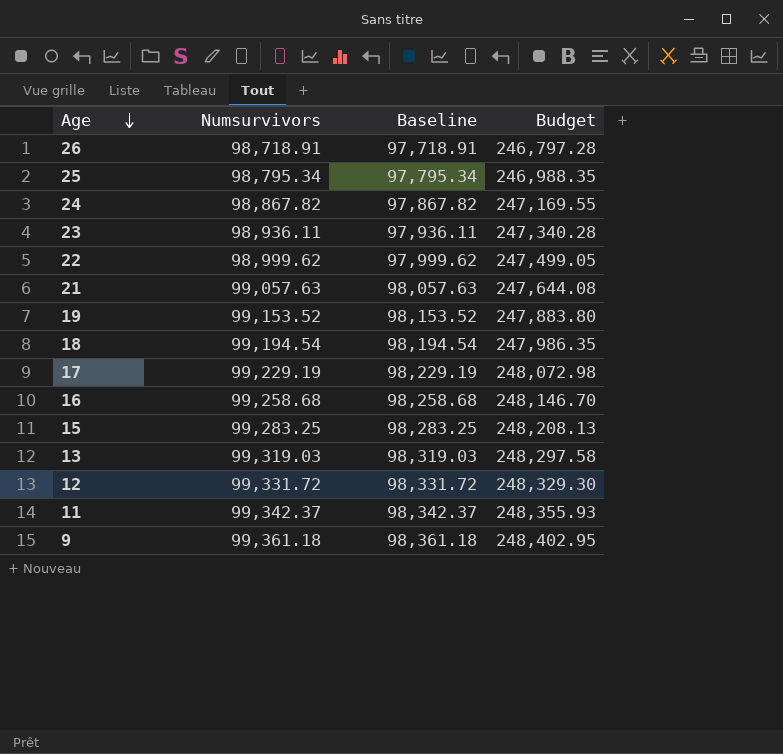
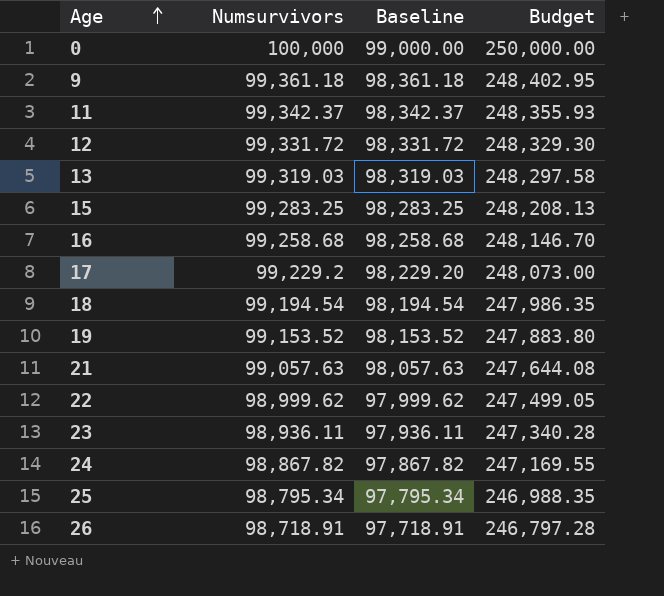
row order: Age descending -> Age ascending
row 0: none -> 100,000 | 99,000.00 | 250,000.00
17 | Numsurvivors: 99,229.19 -> 99,229.2
17 | Baseline: 98,229.19 -> 98,229.20
17 | Budget: 248,072.98 -> 248,073.00

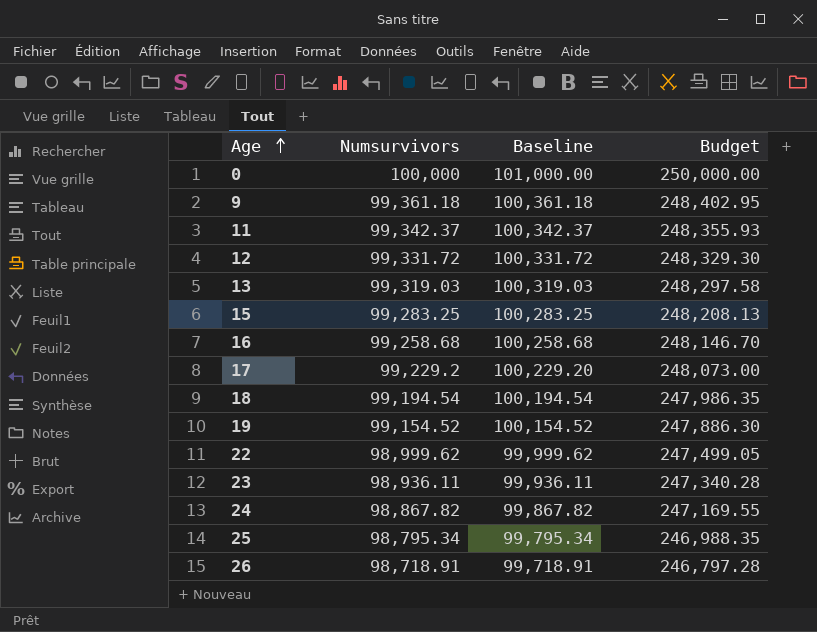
column Baseline | formula: [Numsurvivors] - 1000 -> [Numsurvivors] + 1000
row 21: 99,057.63 | 98,057.63 | 247,644.08 -> none
19 | Numsurvivors: 99,153.52 -> 99,154.52
19 | Budget: 247,883.80 -> 247,886.30

